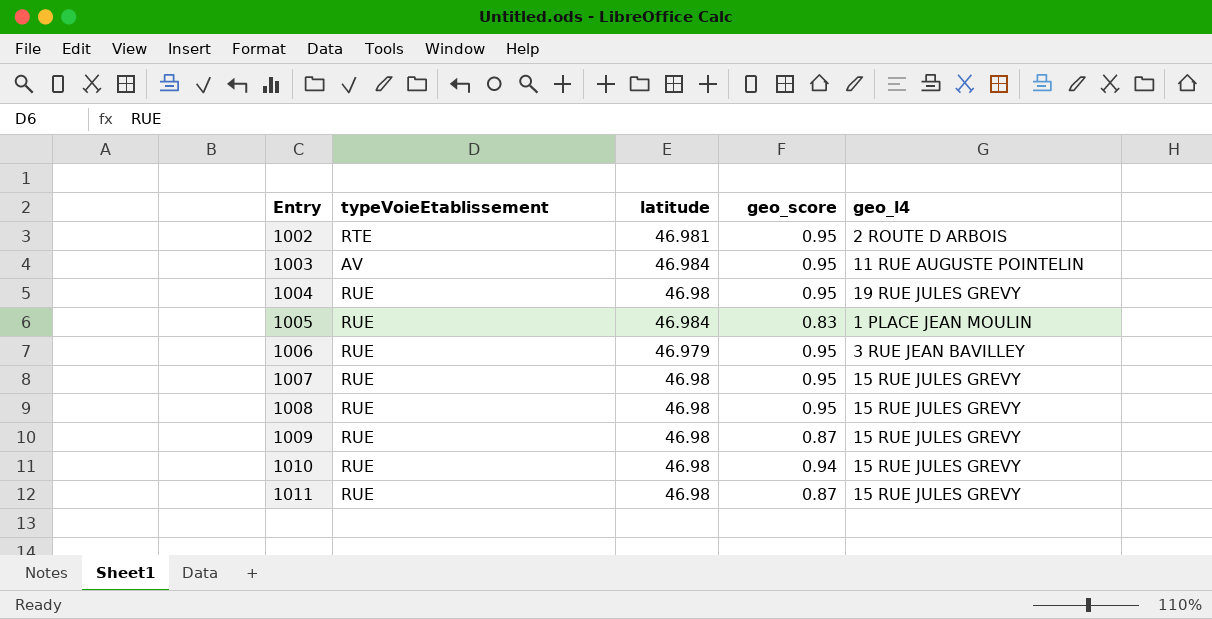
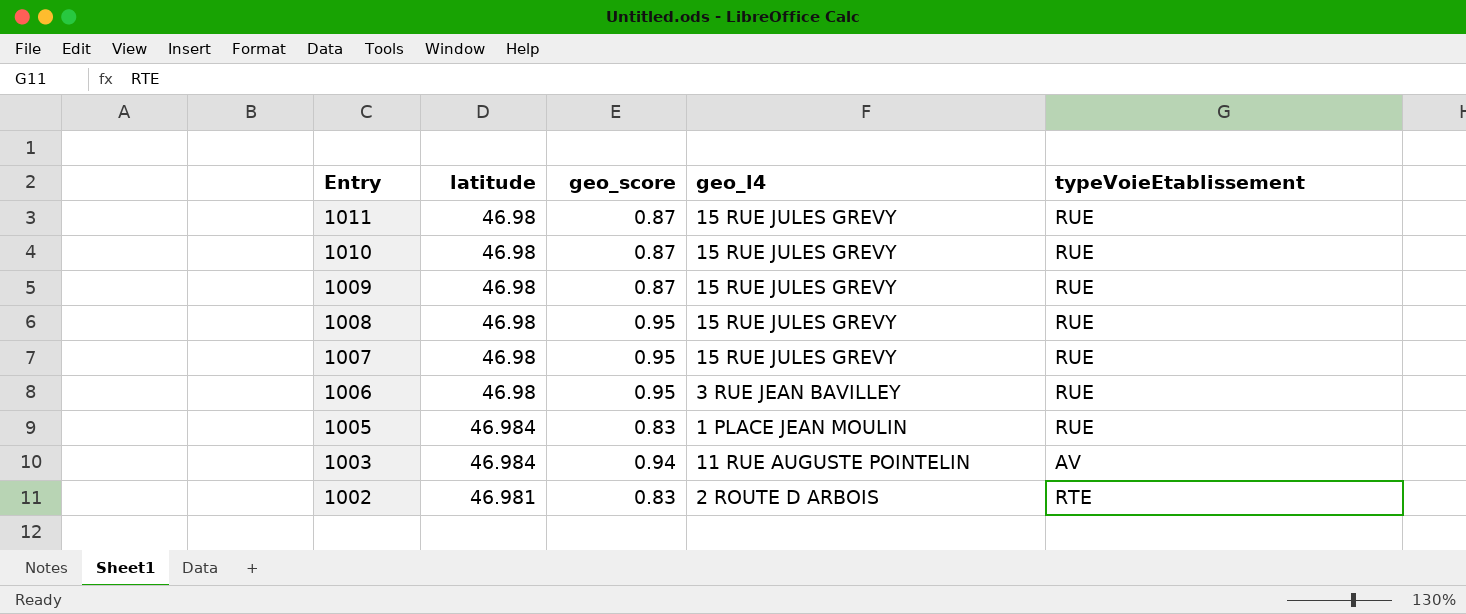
row order: Entry ascending -> Entry descending
column typeVoieEtablissement | position: 2 -> 5
row 1004: RUE | 46.98 | 0.95 | 19 RUE JULES GREVY -> none
1010 | geo_score: 0.94 -> 0.87
1006 | latitude: 46.979 -> 46.98
1003 | geo_score: 0.95 -> 0.94
1002 | geo_score: 0.95 -> 0.83

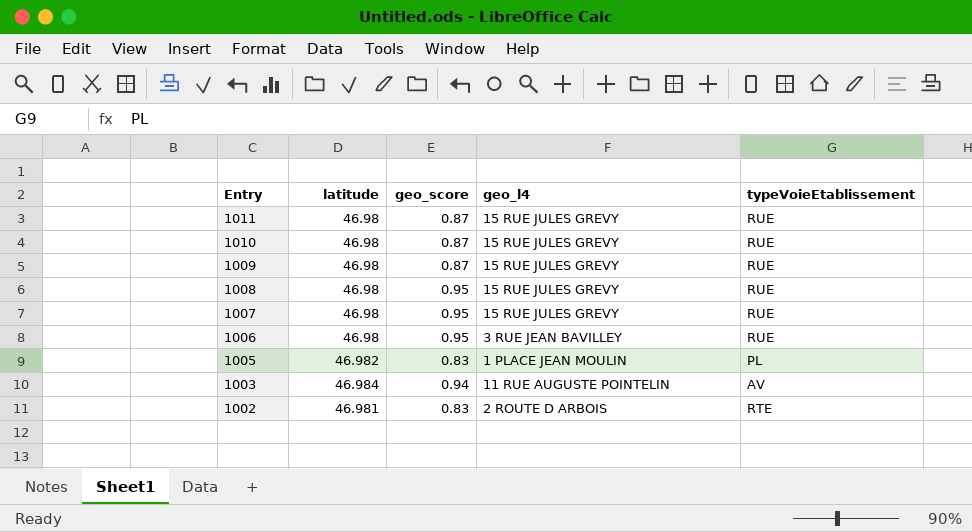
1005 | latitude: 46.984 -> 46.982
1005 | typeVoieEtablissement: RUE -> PL

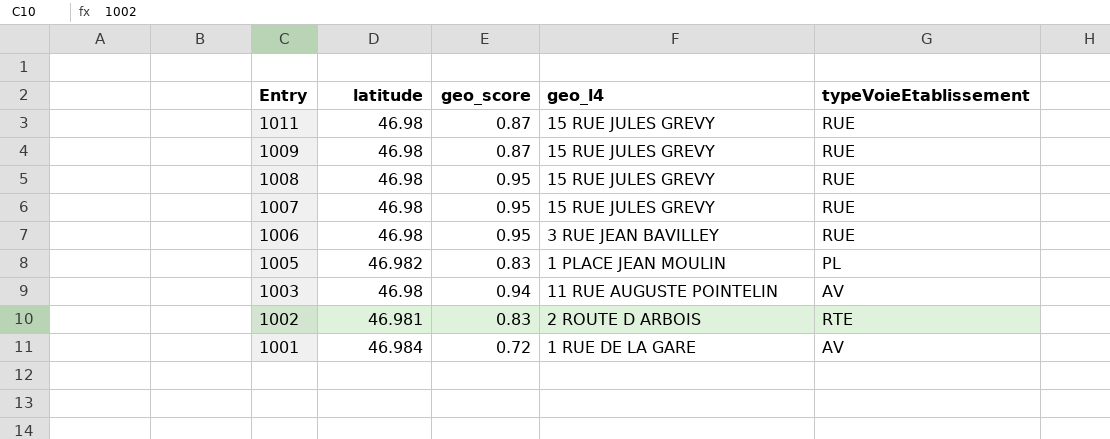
row 1010: 46.98 | 0.87 | 15 RUE JULES GREVY | RUE -> none
1003 | latitude: 46.984 -> 46.98
row 1001: none -> 46.984 | 0.72 | 1 RUE DE LA GARE | AV

